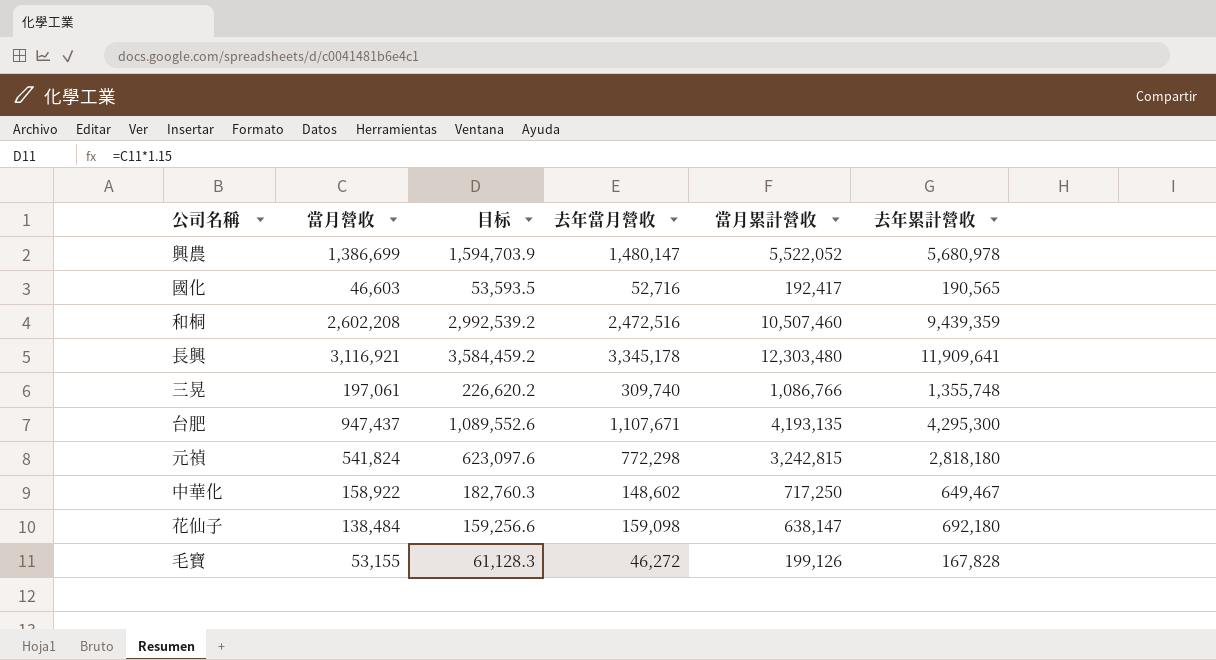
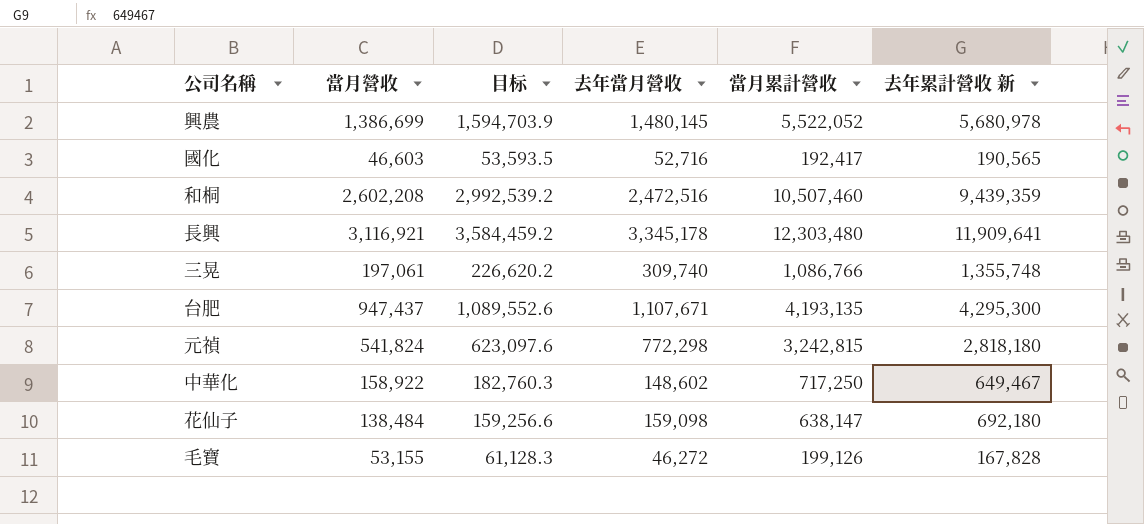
column name: 去年累計營收 -> 去年累計營收 新
興農 | 去年當月營收: 1,480,147 -> 1,480,145

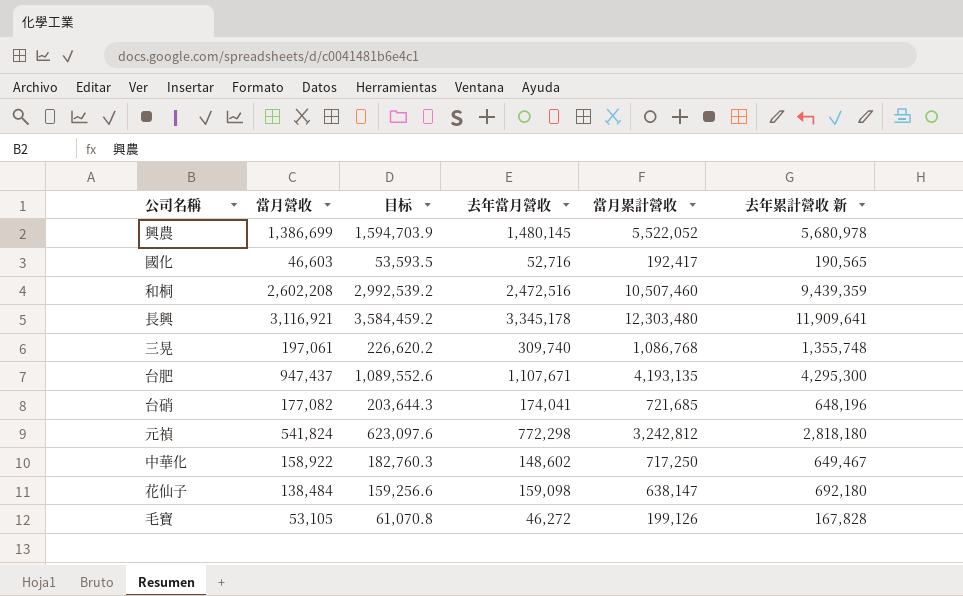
三晃 | 當月累計營收: 1,086,766 -> 1,086,768
row 台硝: none -> 177,082 | 203,644.3 | 174,041 | 721,685 | 648,196
元禎 | 當月累計營收: 3,242,815 -> 3,242,812
毛寶 | 當月營收: 53,155 -> 53,105
毛寶 | 目标: 61,128.3 -> 61,070.8

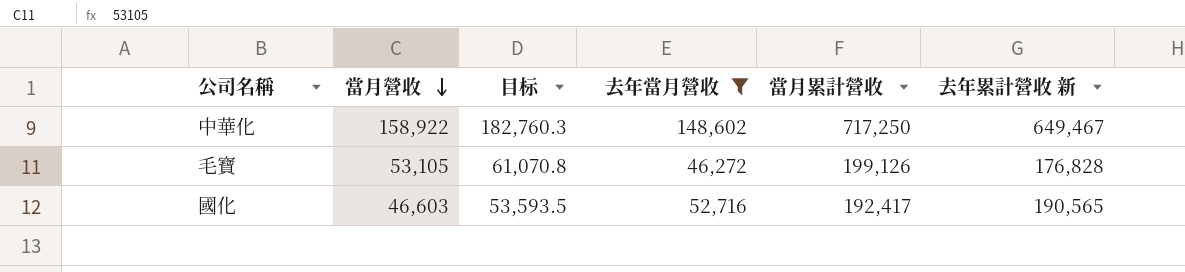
filter: none -> 去年當月營收 <= 148,602
row order: none -> 當月營收 descending
毛寶 | 去年累計營收 新: 167,828 -> 176,828

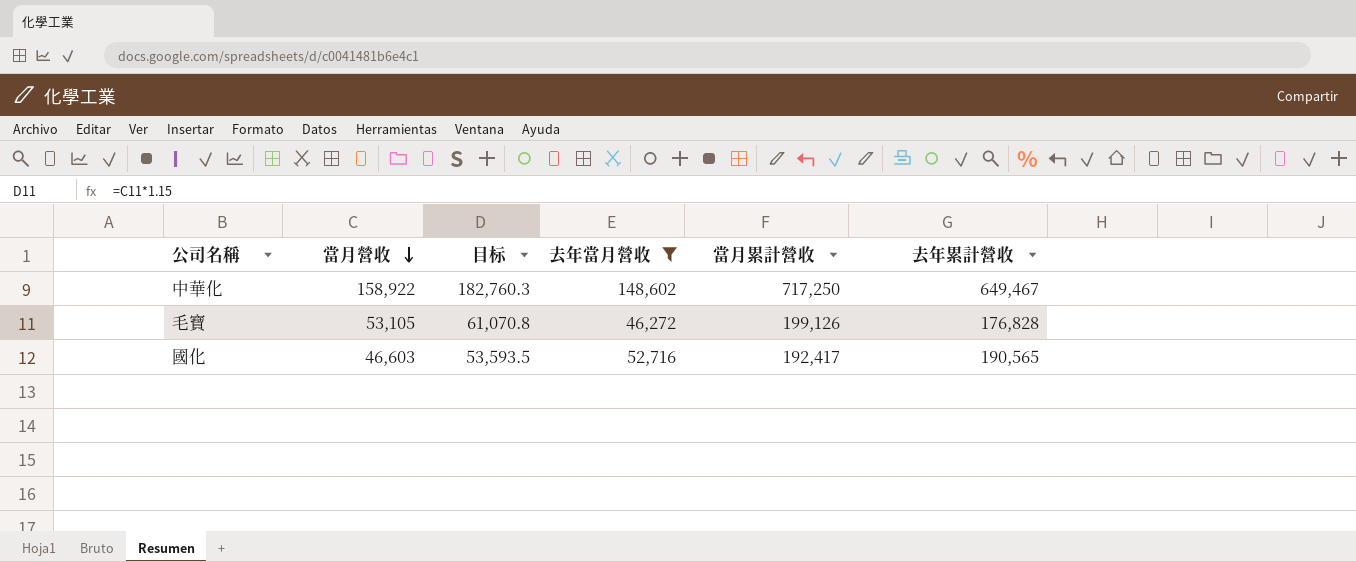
column name: 去年累計營收 新 -> 去年累計營收

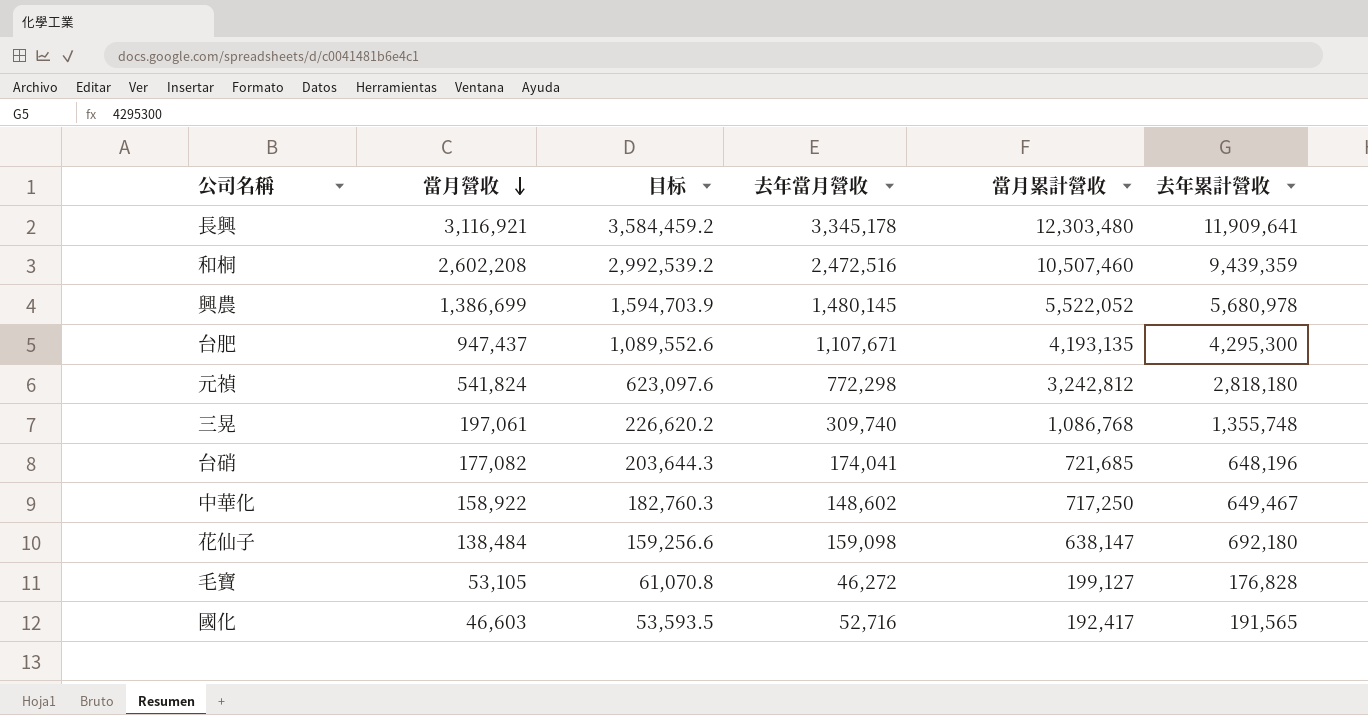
filter: 去年當月營收 <= 148,602 -> none
毛寶 | 當月累計營收: 199,126 -> 199,127
國化 | 去年累計營收: 190,565 -> 191,565

